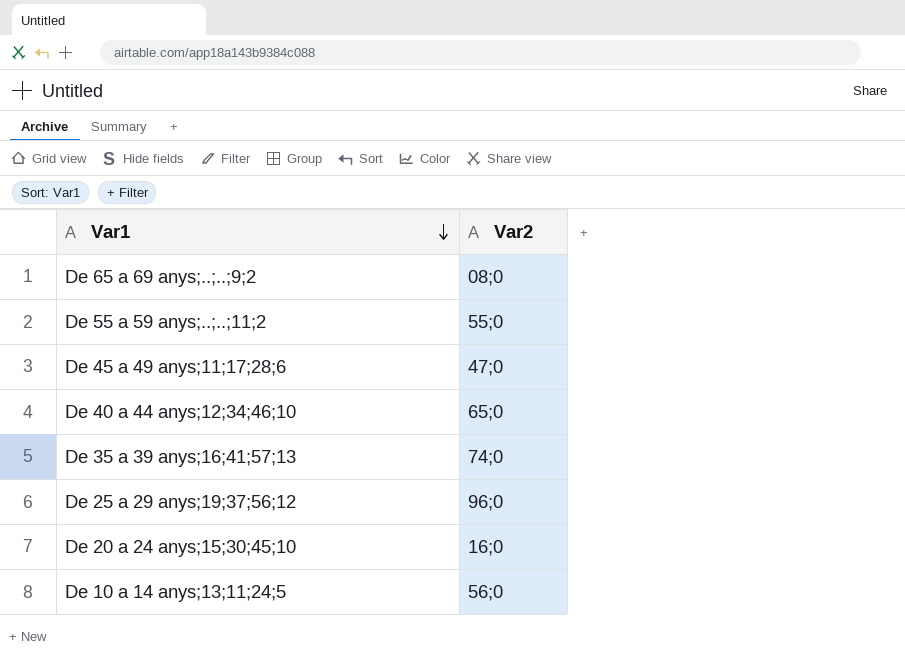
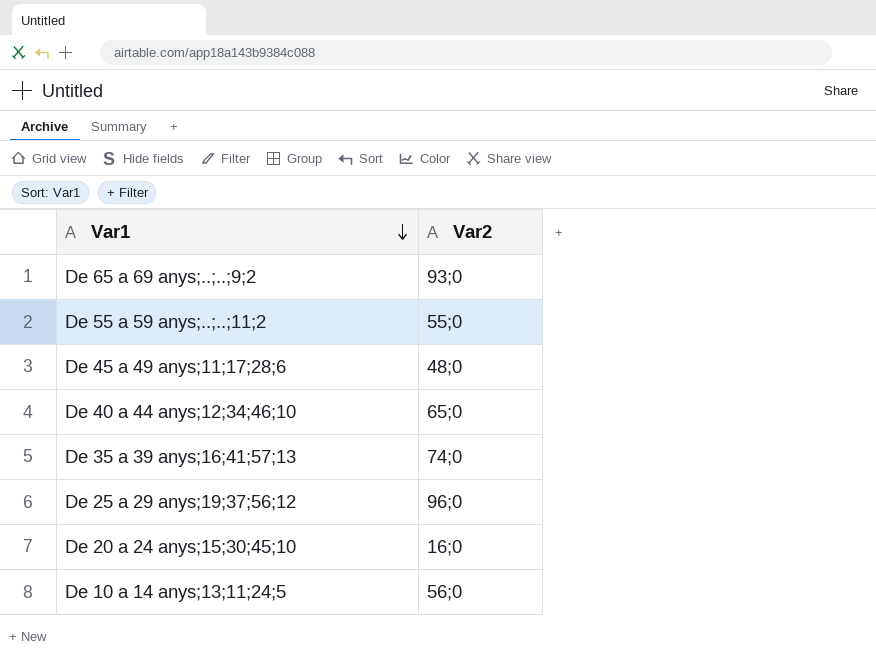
De 65 a 69 anys;..;..;9;2 | Var2: 08;0 -> 93;0
De 45 a 49 anys;11;17;28;6 | Var2: 47;0 -> 48;0

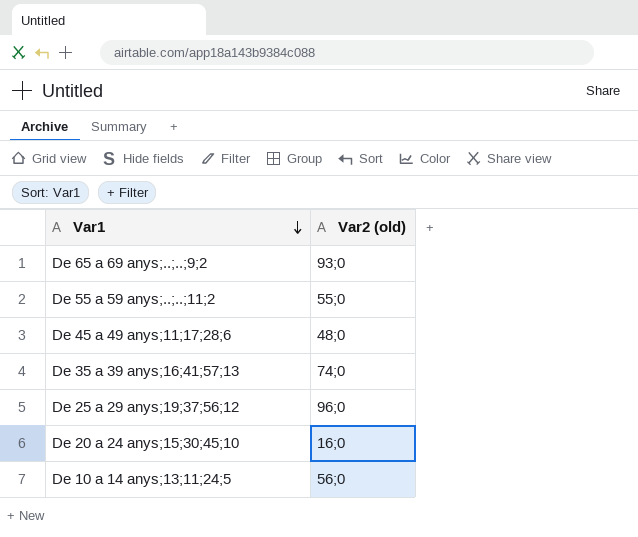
column name: Var2 -> Var2 (old)
row De 40 a 44 anys;12;34;46;10: 65;0 -> none

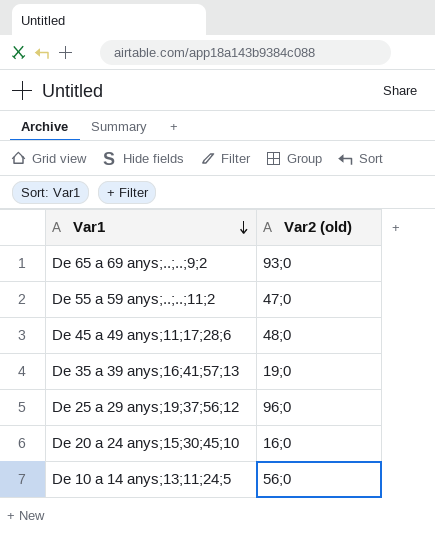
De 55 a 59 anys;..;..;11;2 | Var2 (old): 55;0 -> 47;0
De 35 a 39 anys;16;41;57;13 | Var2 (old): 74;0 -> 19;0

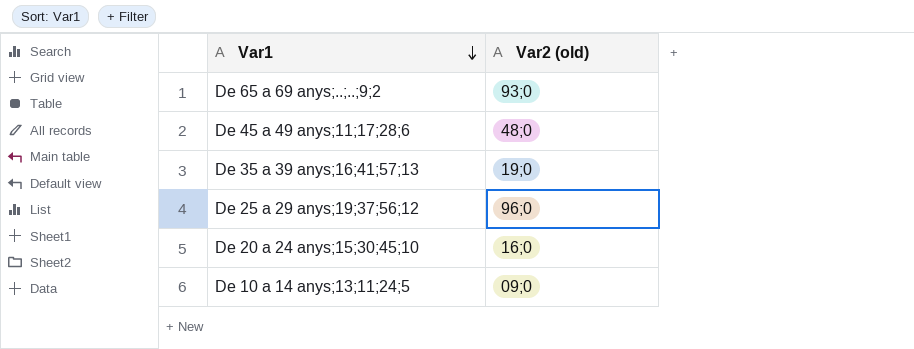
row De 55 a 59 anys;..;..;11;2: 47;0 -> none
De 10 a 14 anys;13;11;24;5 | Var2 (old): 56;0 -> 09;0

